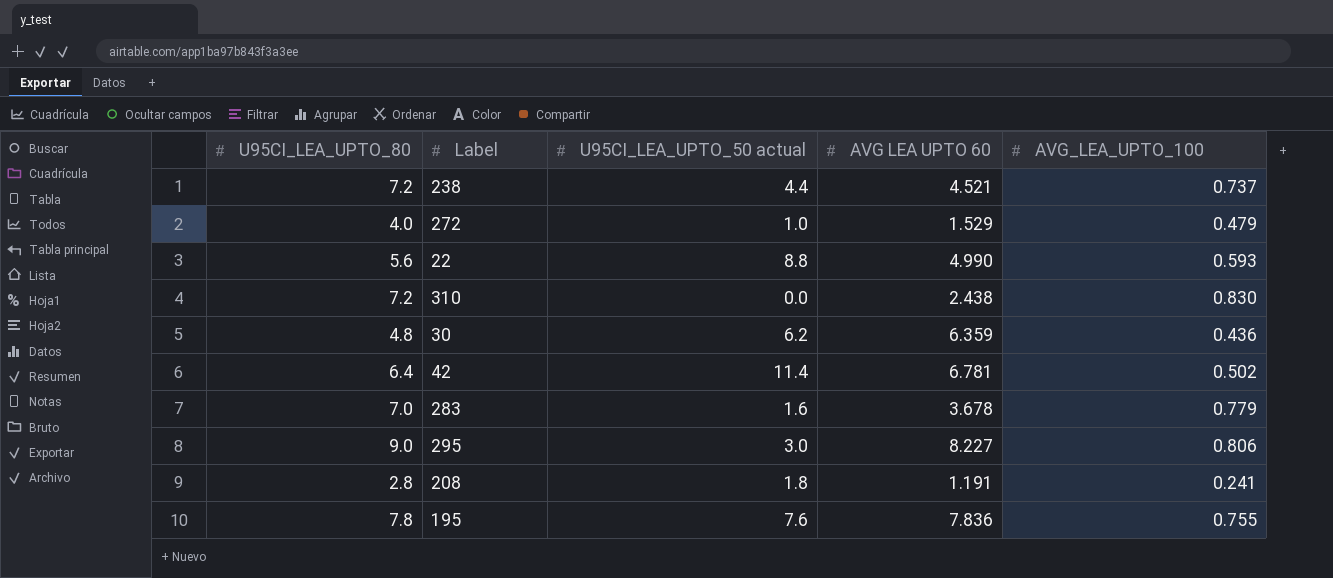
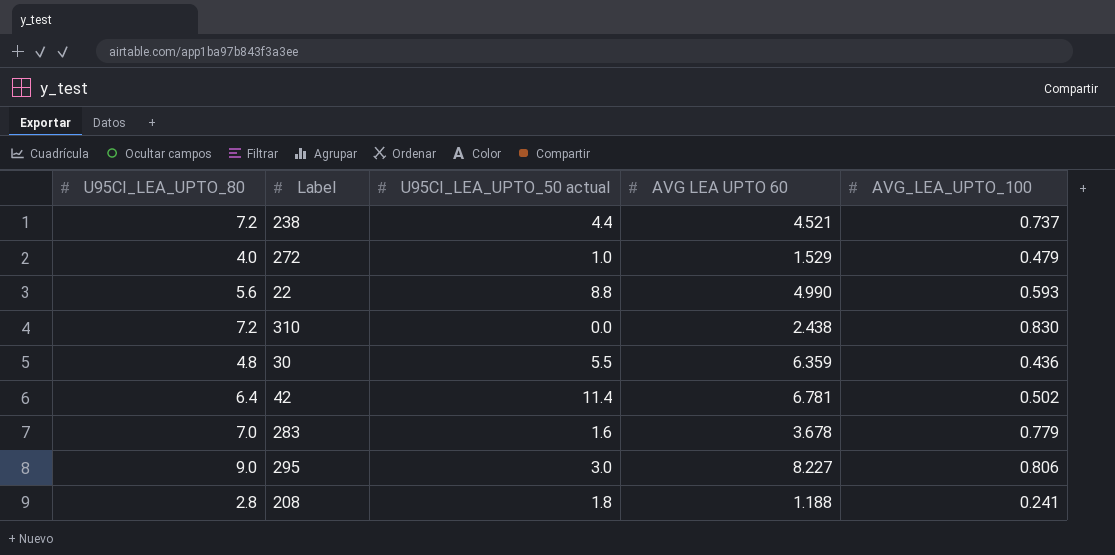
row 195: 7.8 | 7.6 | 7.836 | 0.755 -> none
30 | U95CI_LEA_UPTO_50 actual: 6.2 -> 5.5
208 | AVG LEA UPTO 60: 1.191 -> 1.188

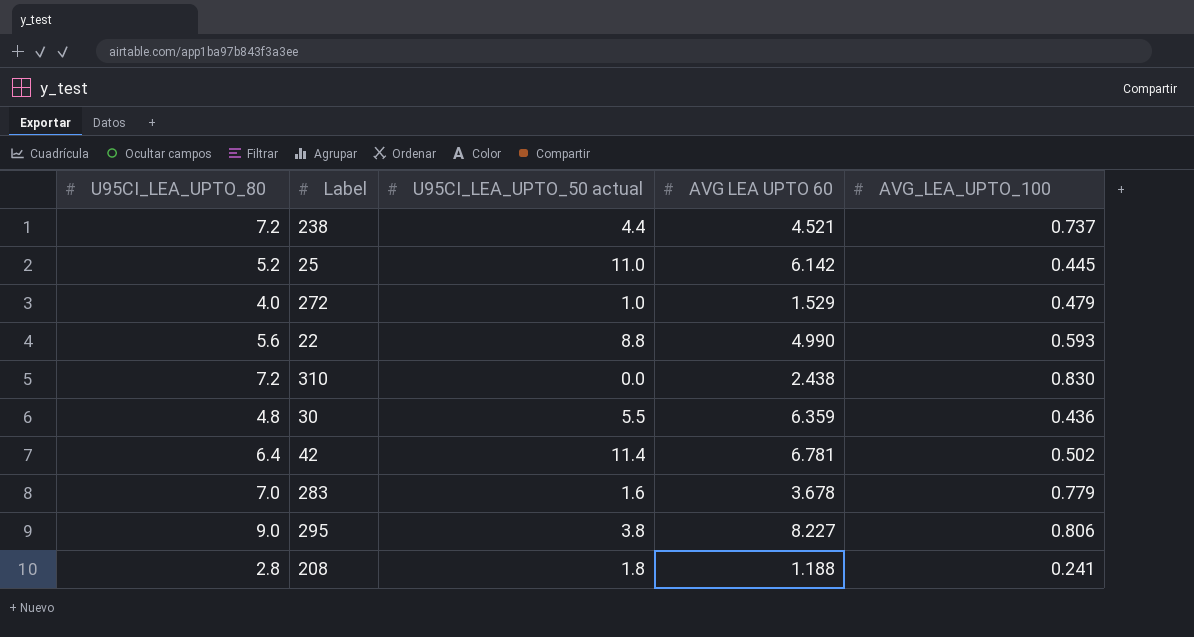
row 25: none -> 5.2 | 11.0 | 6.142 | 0.445
295 | U95CI_LEA_UPTO_50 actual: 3.0 -> 3.8

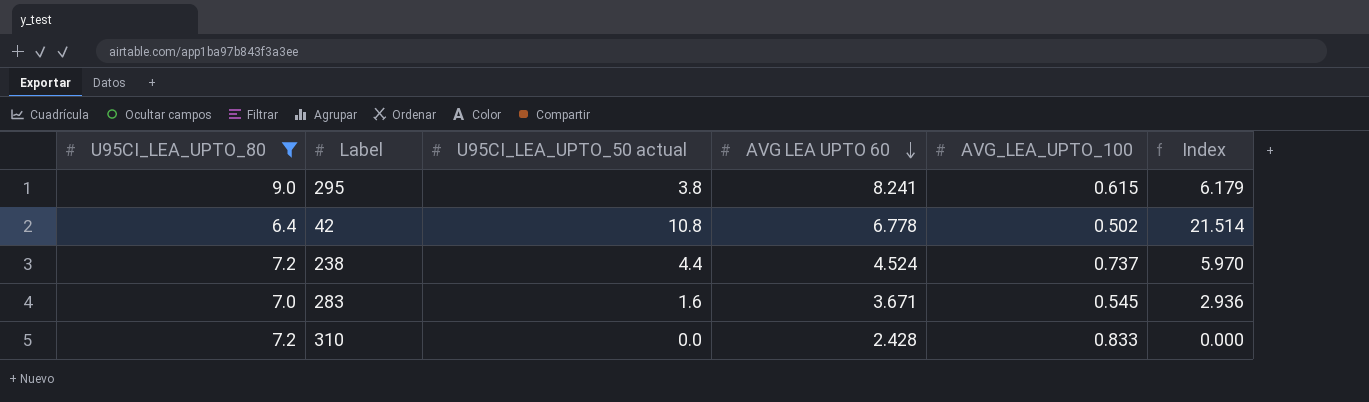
filter: none -> U95CI_LEA_UPTO_80 >= 6.4
row order: none -> AVG LEA UPTO 60 descending
column Index | formula: none -> [U95CI_LEA_UPTO_50 actual] / [AVG_LEA_UPTO_100]
295 | AVG LEA UPTO 60: 8.227 -> 8.241
295 | AVG_LEA_UPTO_100: 0.806 -> 0.615
42 | U95CI_LEA_UPTO_50 actual: 11.4 -> 10.8
42 | AVG LEA UPTO 60: 6.781 -> 6.778
238 | AVG LEA UPTO 60: 4.521 -> 4.524
283 | AVG LEA UPTO 60: 3.678 -> 3.671
283 | AVG_LEA_UPTO_100: 0.779 -> 0.545
310 | AVG LEA UPTO 60: 2.438 -> 2.428
310 | AVG_LEA_UPTO_100: 0.830 -> 0.833

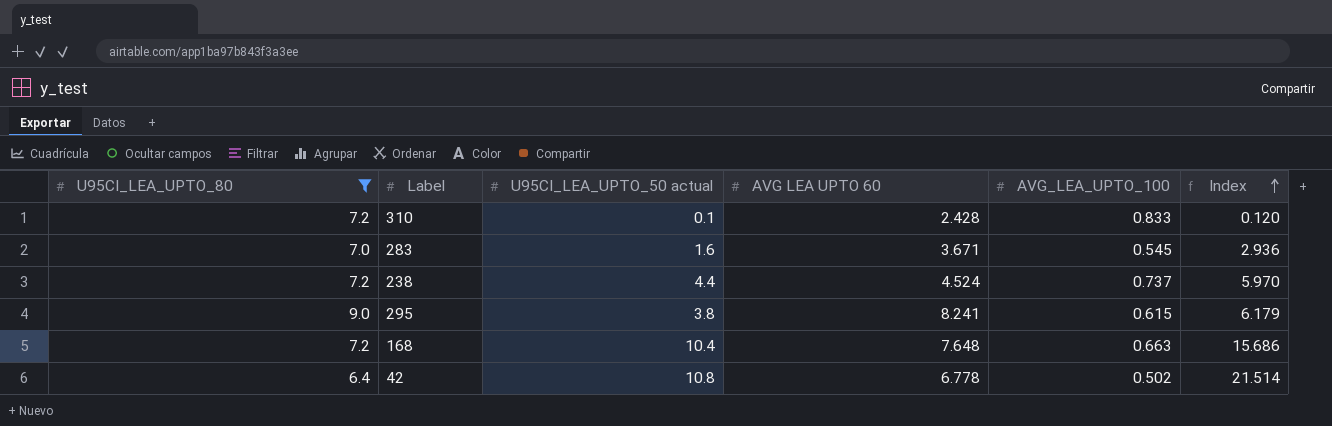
row order: AVG LEA UPTO 60 descending -> Index ascending
310 | U95CI_LEA_UPTO_50 actual: 0.0 -> 0.1
310 | Index: 0.000 -> 0.120
row 168: none -> 7.2 | 10.4 | 7.648 | 0.663 | 15.686

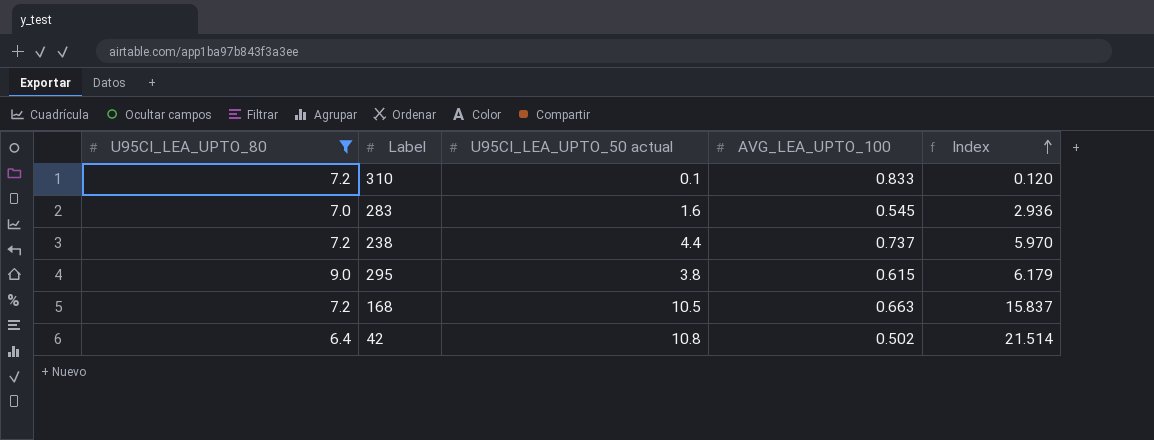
column AVG LEA UPTO 60 | position: 4 -> none
168 | U95CI_LEA_UPTO_50 actual: 10.4 -> 10.5
168 | Index: 15.686 -> 15.837

